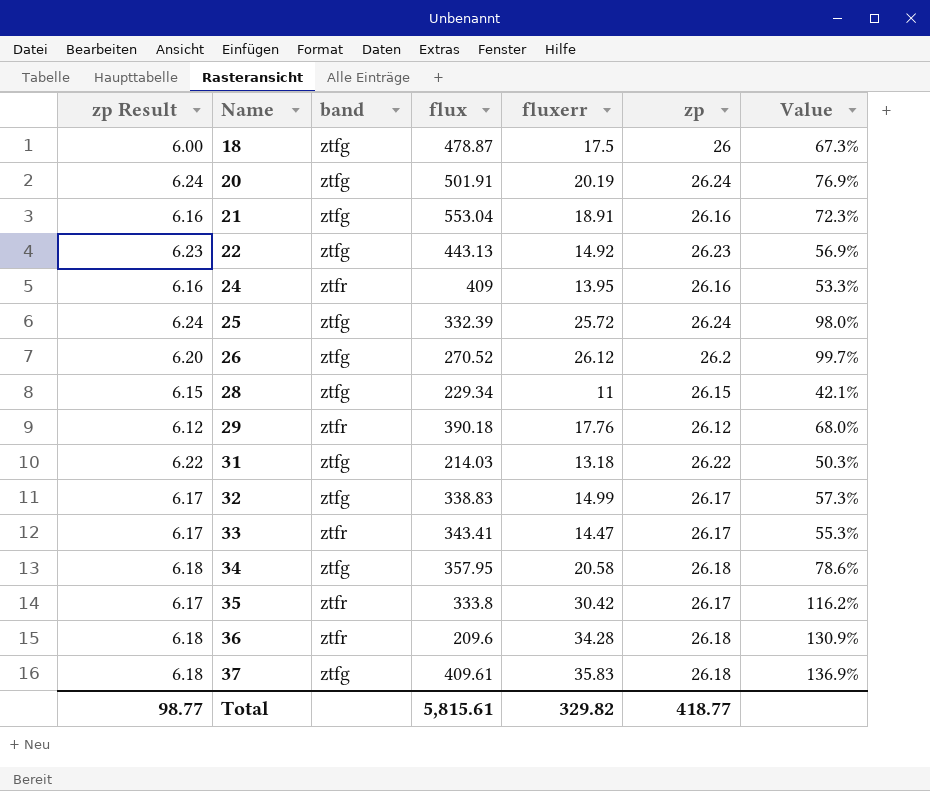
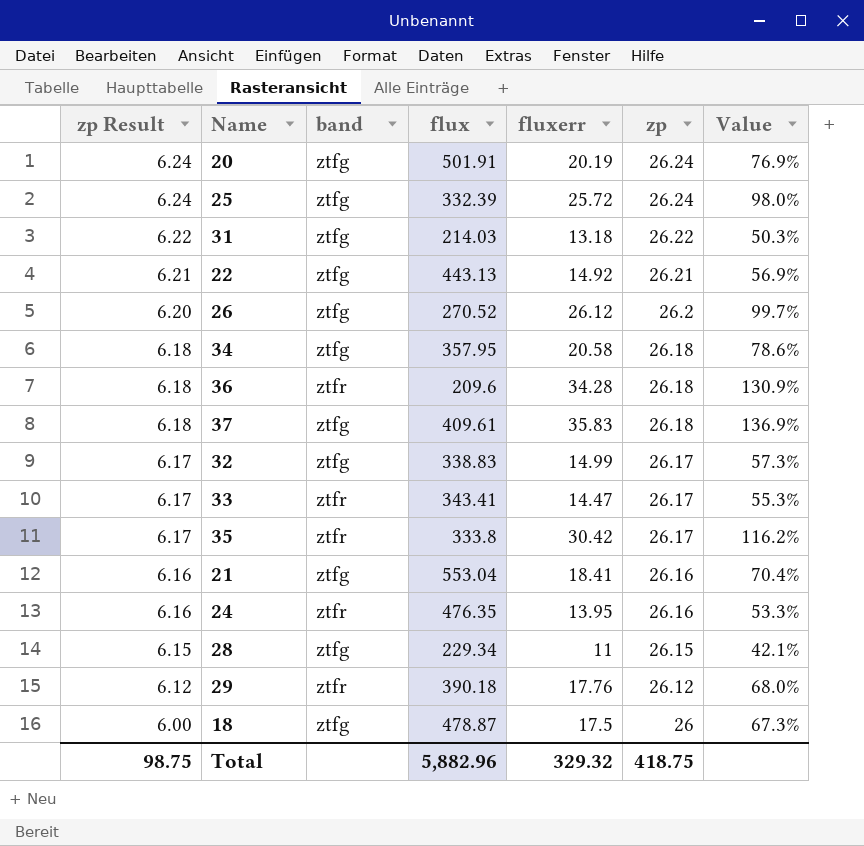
row order: Name ascending -> zp Result descending
22 | zp Result: 6.23 -> 6.21
22 | zp: 26.23 -> 26.21
21 | fluxerr: 18.91 -> 18.41
21 | Value: 72.3% -> 70.4%
24 | flux: 409 -> 476.35
Total | zp Result: 98.77 -> 98.75
Total | flux: 5,815.61 -> 5,882.96
Total | fluxerr: 329.82 -> 329.32
Total | zp: 418.77 -> 418.75

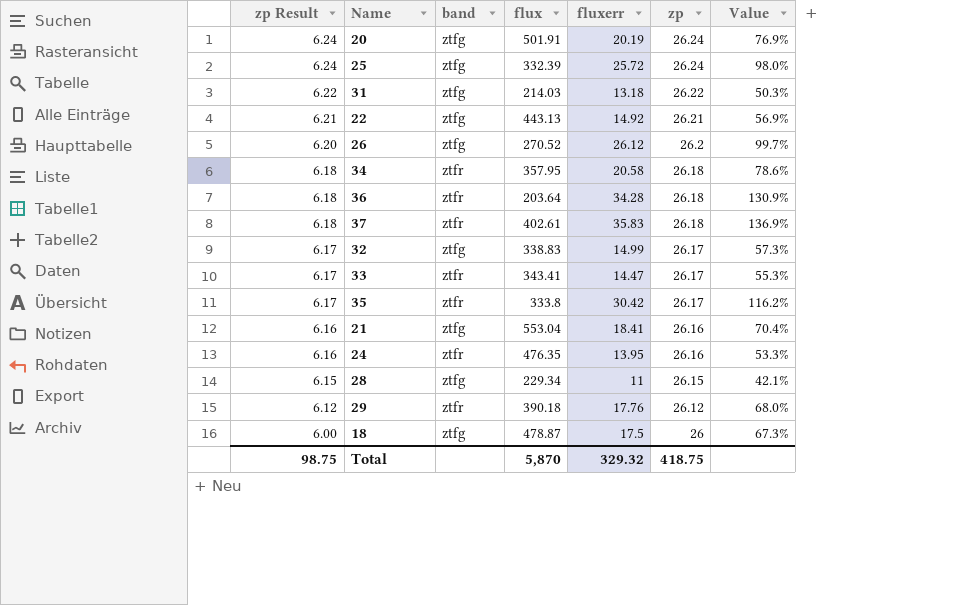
34 | band: ztfg -> ztfr
36 | flux: 209.6 -> 203.64
37 | band: ztfg -> ztfr
37 | flux: 409.61 -> 402.61
Total | flux: 5,882.96 -> 5,870

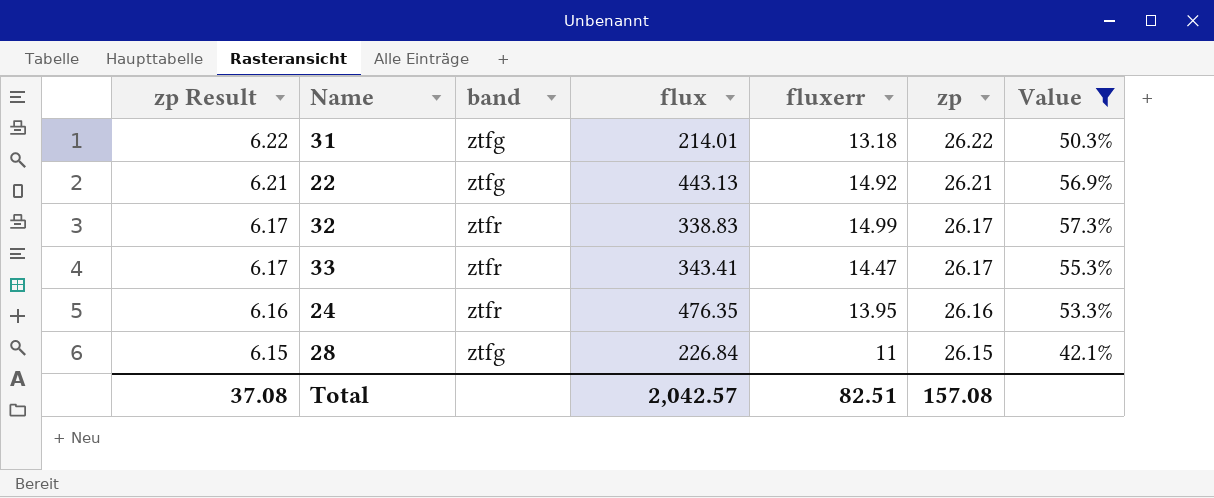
filter: none -> Value <= 57.3%
31 | flux: 214.03 -> 214.01
32 | band: ztfg -> ztfr
28 | flux: 229.34 -> 226.84
Total | zp Result: 98.75 -> 37.08
Total | flux: 5,870 -> 2,042.57
Total | fluxerr: 329.32 -> 82.51
Total | zp: 418.75 -> 157.08

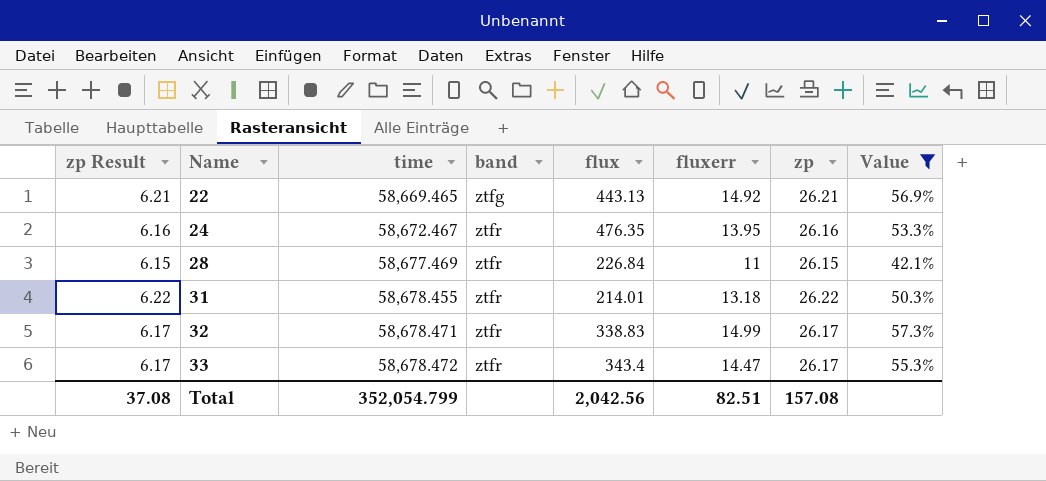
row order: zp Result descending -> Name ascending
column time | position: none -> 3
28 | band: ztfg -> ztfr
31 | band: ztfg -> ztfr
33 | flux: 343.41 -> 343.4
Total | flux: 2,042.57 -> 2,042.56

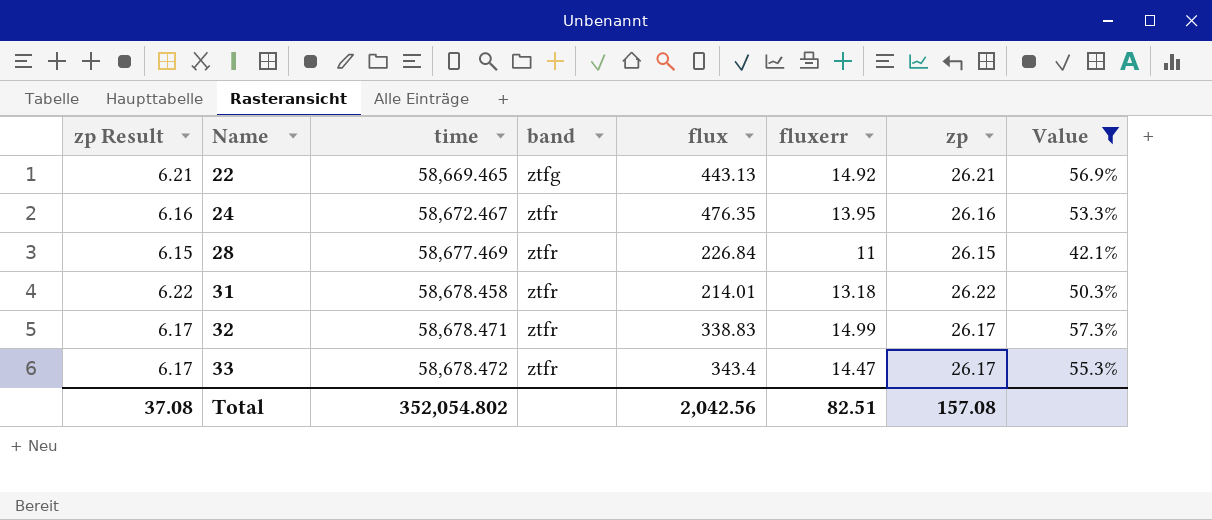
31 | time: 58,678.455 -> 58,678.458
Total | time: 352,054.799 -> 352,054.802

